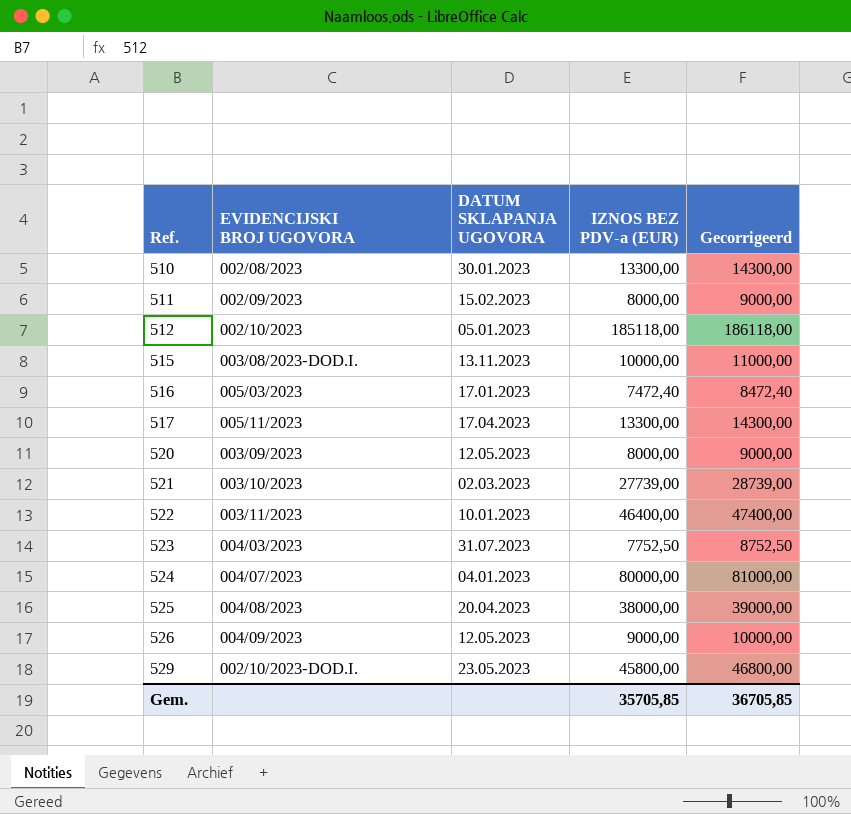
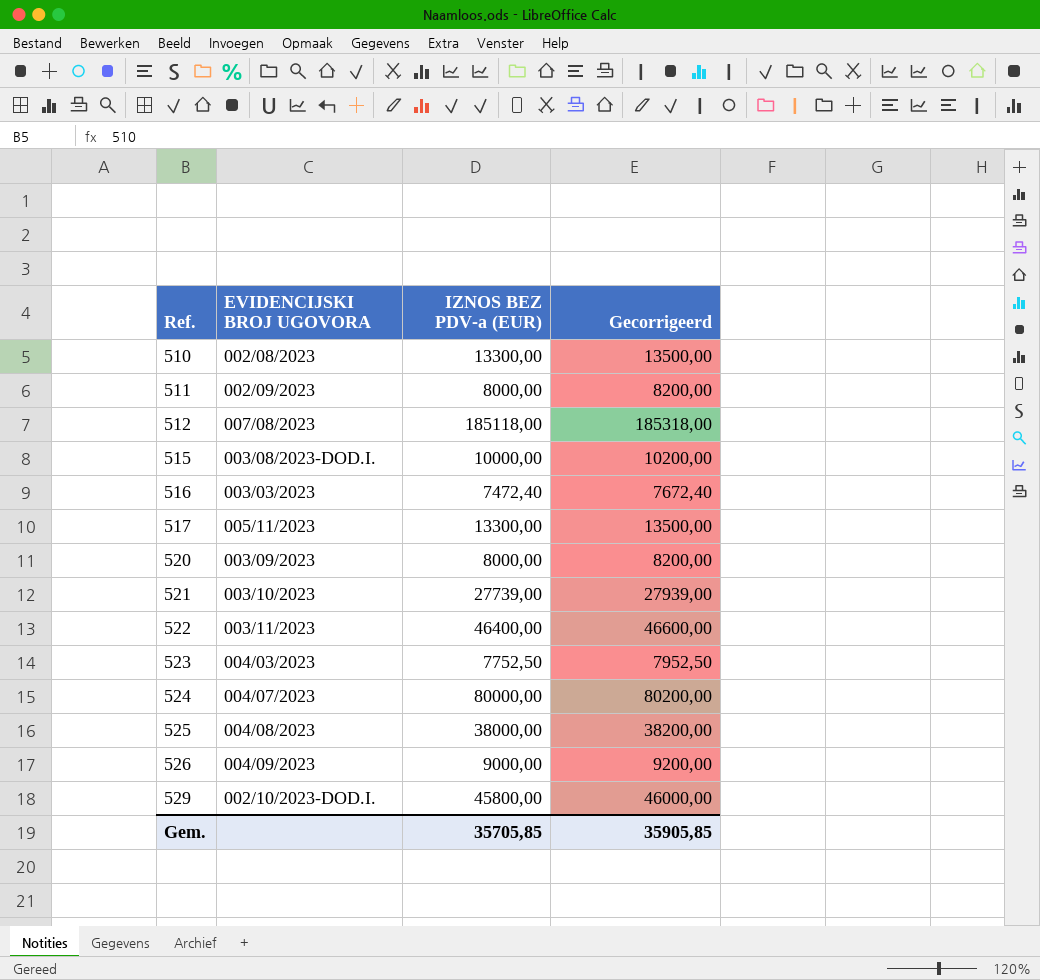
column DATUM SKLAPANJA UGOVORA | position: 3 -> none
column Gecorrigeerd | formula: [IZNOS BEZ PDV-a (EUR)] + 1000 -> [IZNOS BEZ PDV-a (EUR)] + 200
512 | EVIDENCIJSKI BROJ UGOVORA: 002/10/2023 -> 007/08/2023
516 | EVIDENCIJSKI BROJ UGOVORA: 005/03/2023 -> 003/03/2023
Gem. | Gecorrigeerd: 36705,85 -> 35905,85

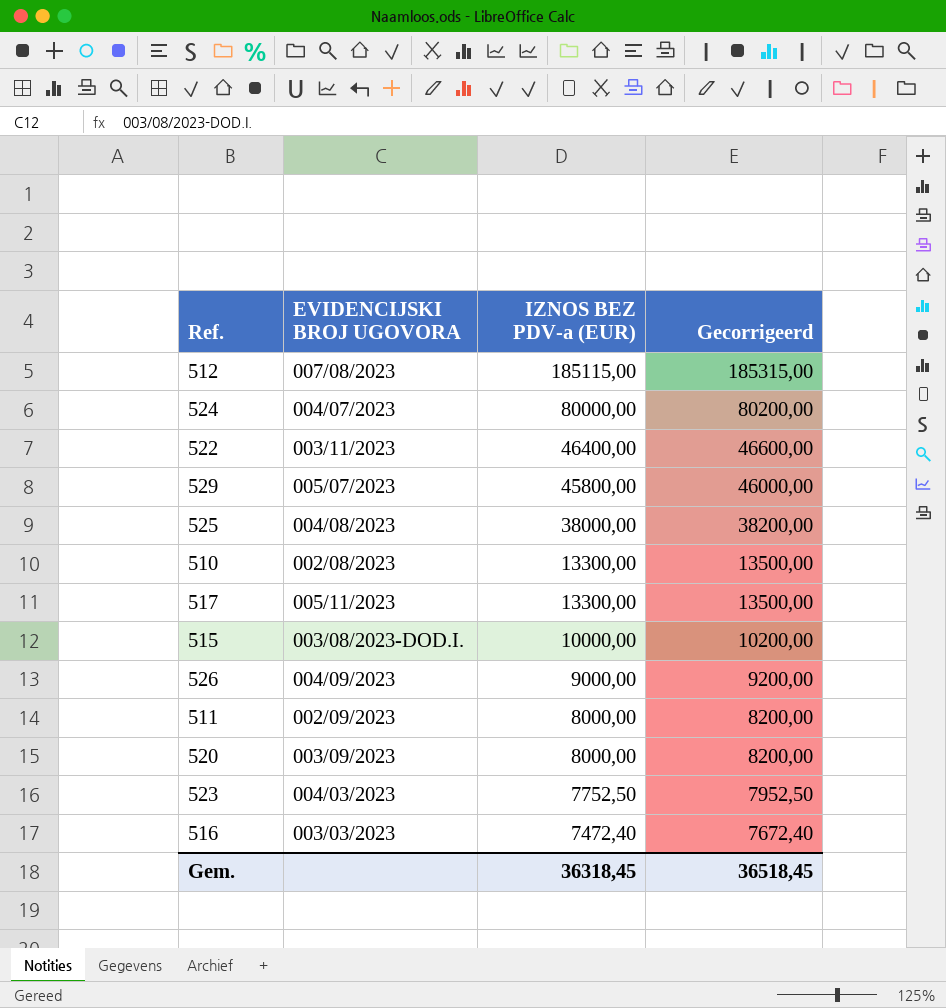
row order: Ref. ascending -> IZNOS BEZ PDV-a (EUR) descending
row 521: 003/10/2023 | 27739,00 | 27939,00 -> none
512 | IZNOS BEZ PDV-a (EUR): 185118,00 -> 185115,00
512 | Gecorrigeerd: 185318,00 -> 185315,00
529 | EVIDENCIJSKI BROJ UGOVORA: 002/10/2023-DOD.I. -> 005/07/2023
Gem. | IZNOS BEZ PDV-a (EUR): 35705,85 -> 36318,45
Gem. | Gecorrigeerd: 35905,85 -> 36518,45

